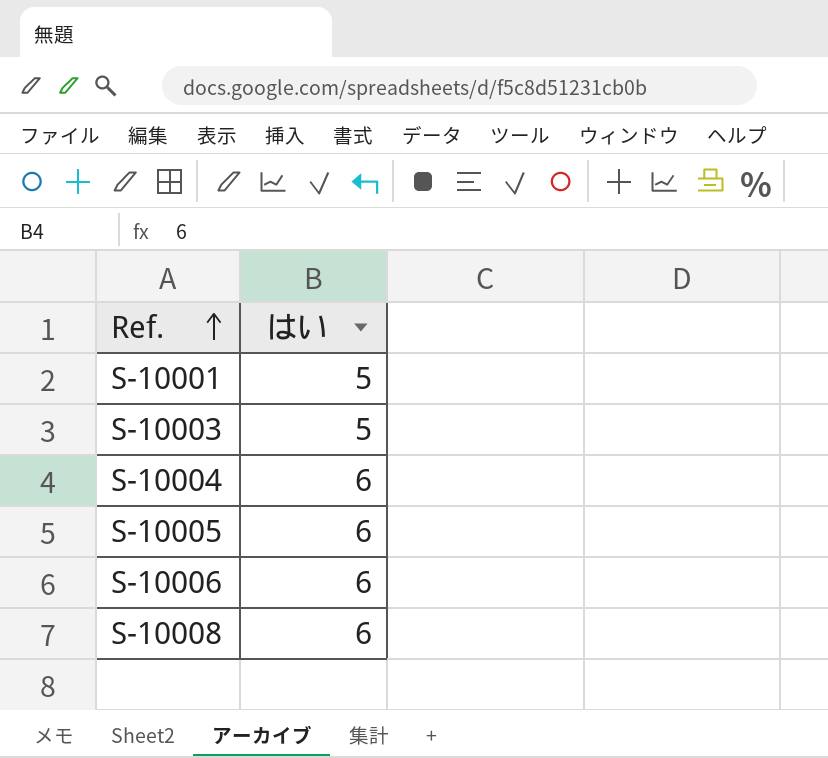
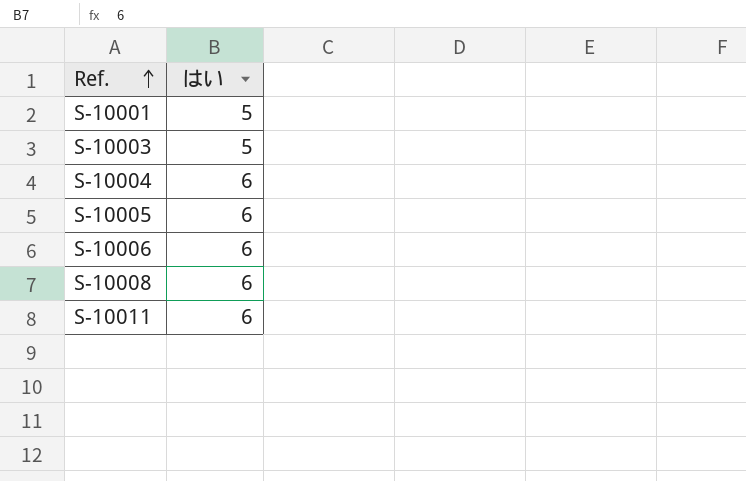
row S-10011: none -> 6

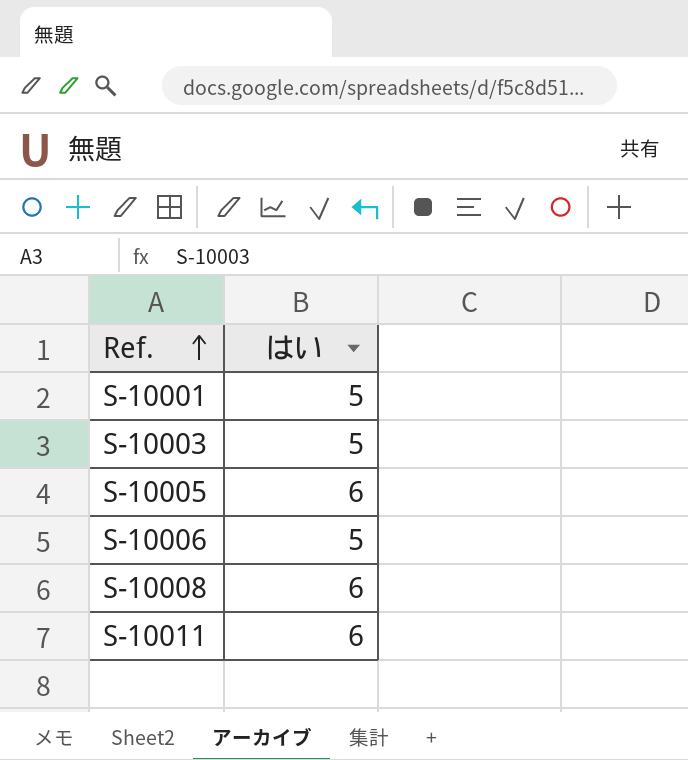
row S-10004: 6 -> none
S-10006 | はい: 6 -> 5

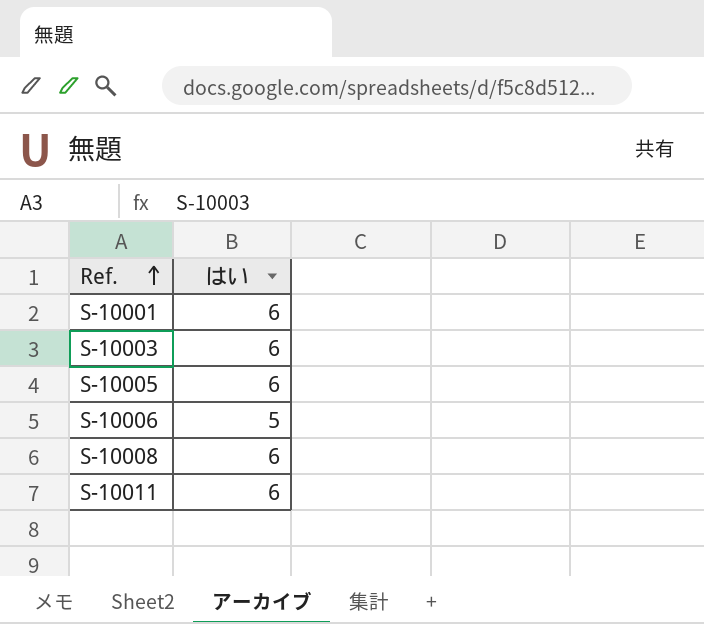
S-10001 | はい: 5 -> 6
S-10003 | はい: 5 -> 6

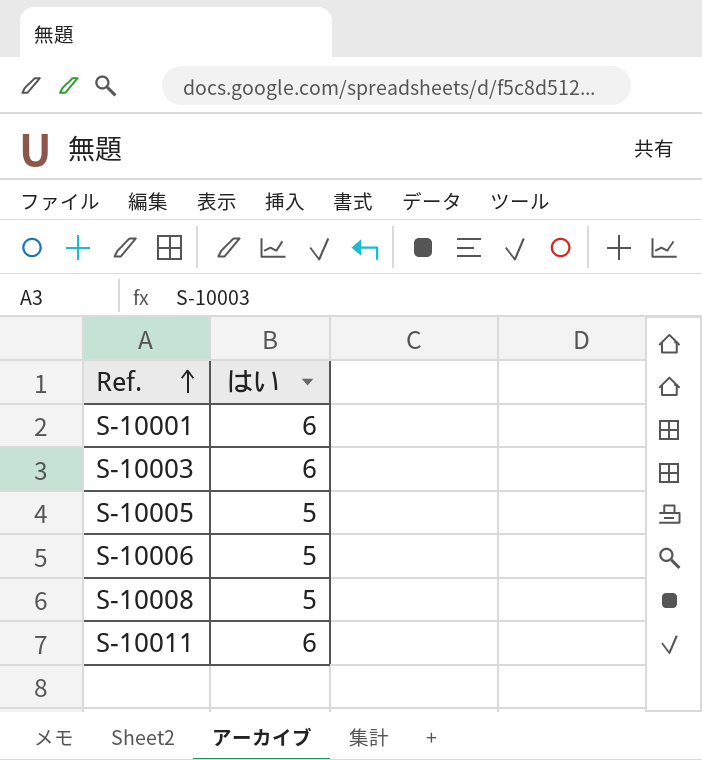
S-10005 | はい: 6 -> 5
S-10008 | はい: 6 -> 5

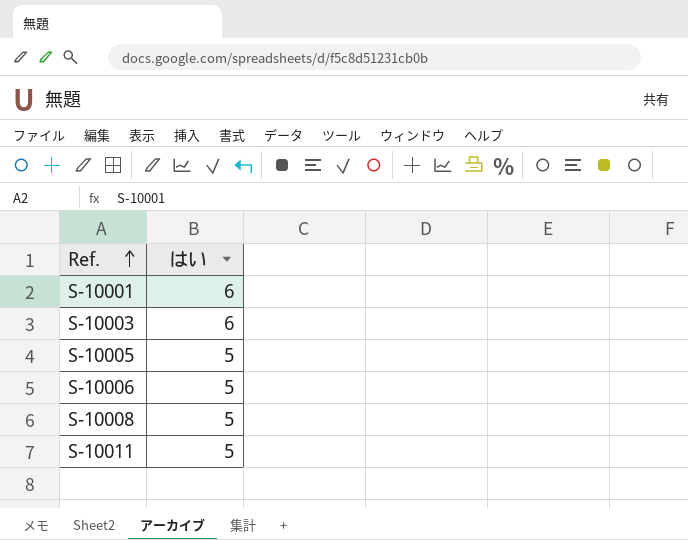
S-10011 | はい: 6 -> 5

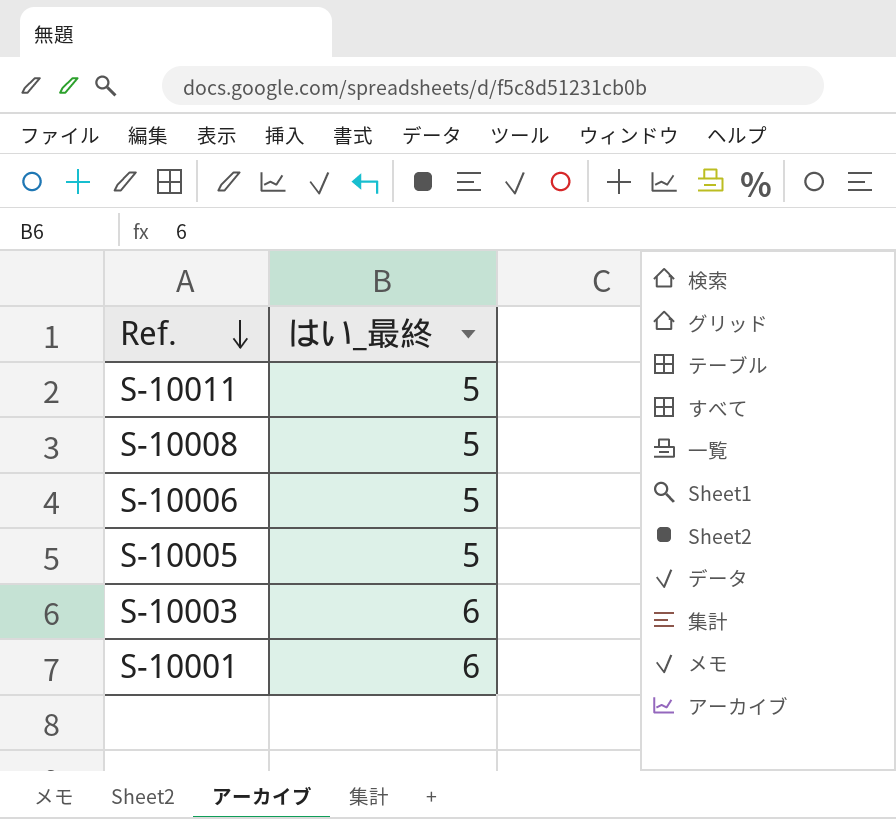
row order: Ref. ascending -> Ref. descending
column name: はい -> はい_最終

